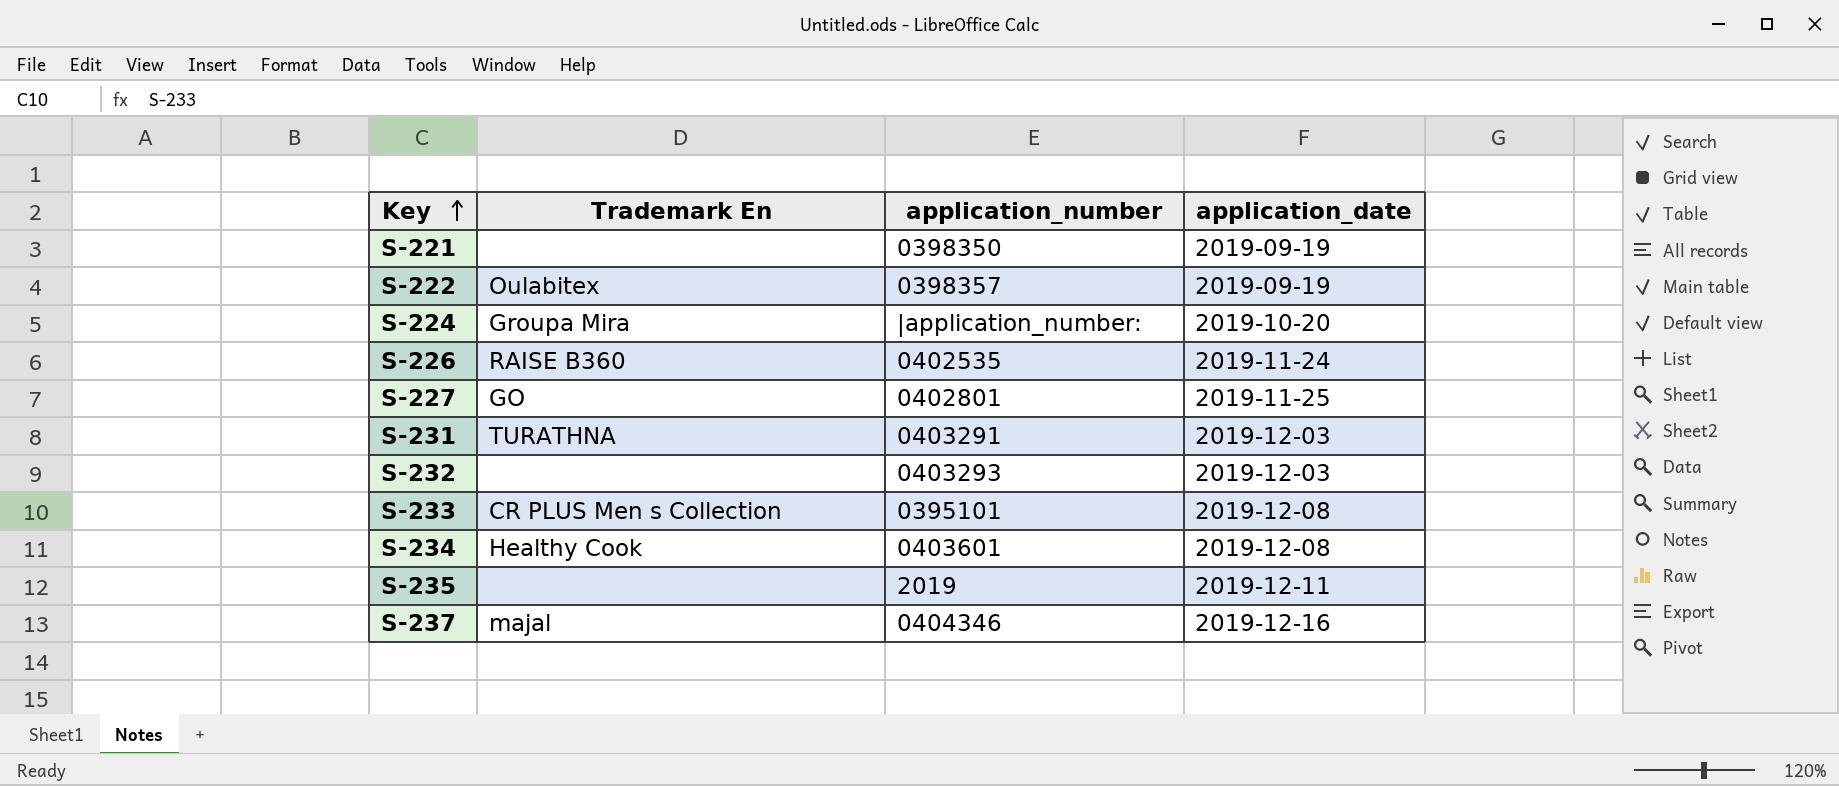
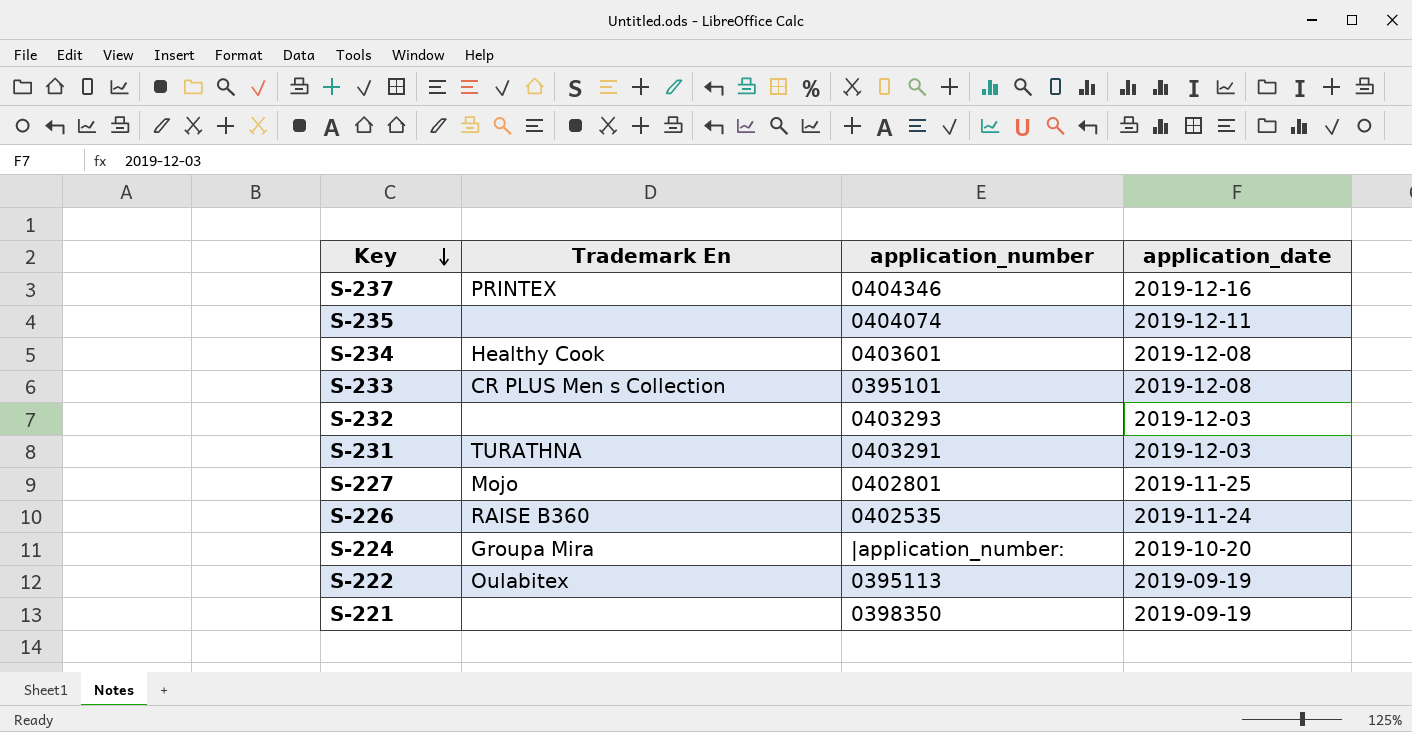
row order: Key ascending -> Key descending
S-237 | Trademark En: majal -> PRINTEX
S-235 | application_number: 2019 -> 0404074
S-227 | Trademark En: GO -> Mojo
S-222 | application_number: 0398357 -> 0395113

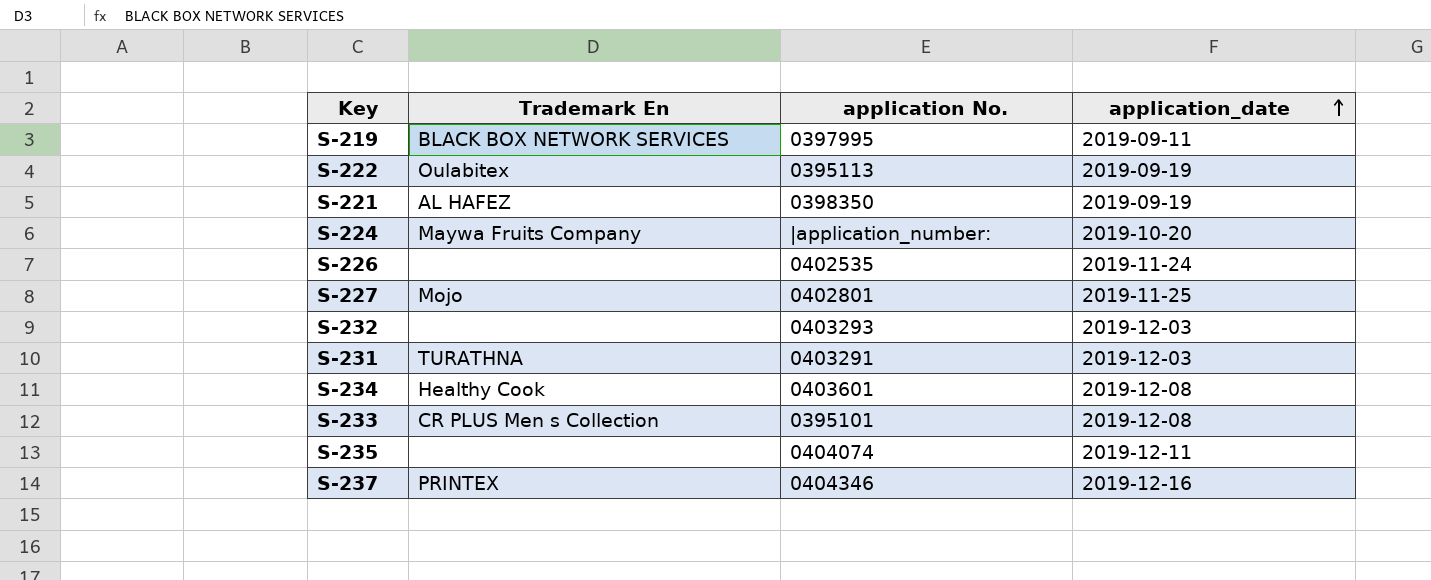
row order: Key descending -> application_date ascending
column name: application_number -> application No.
row S-219: none -> BLACK BOX NETWORK SERVICES | 0397995 | 2019-09-11
S-221 | Trademark En: none -> AL HAFEZ
S-224 | Trademark En: Groupa Mira -> Maywa Fruits Company
S-226 | Trademark En: RAISE B360 -> none

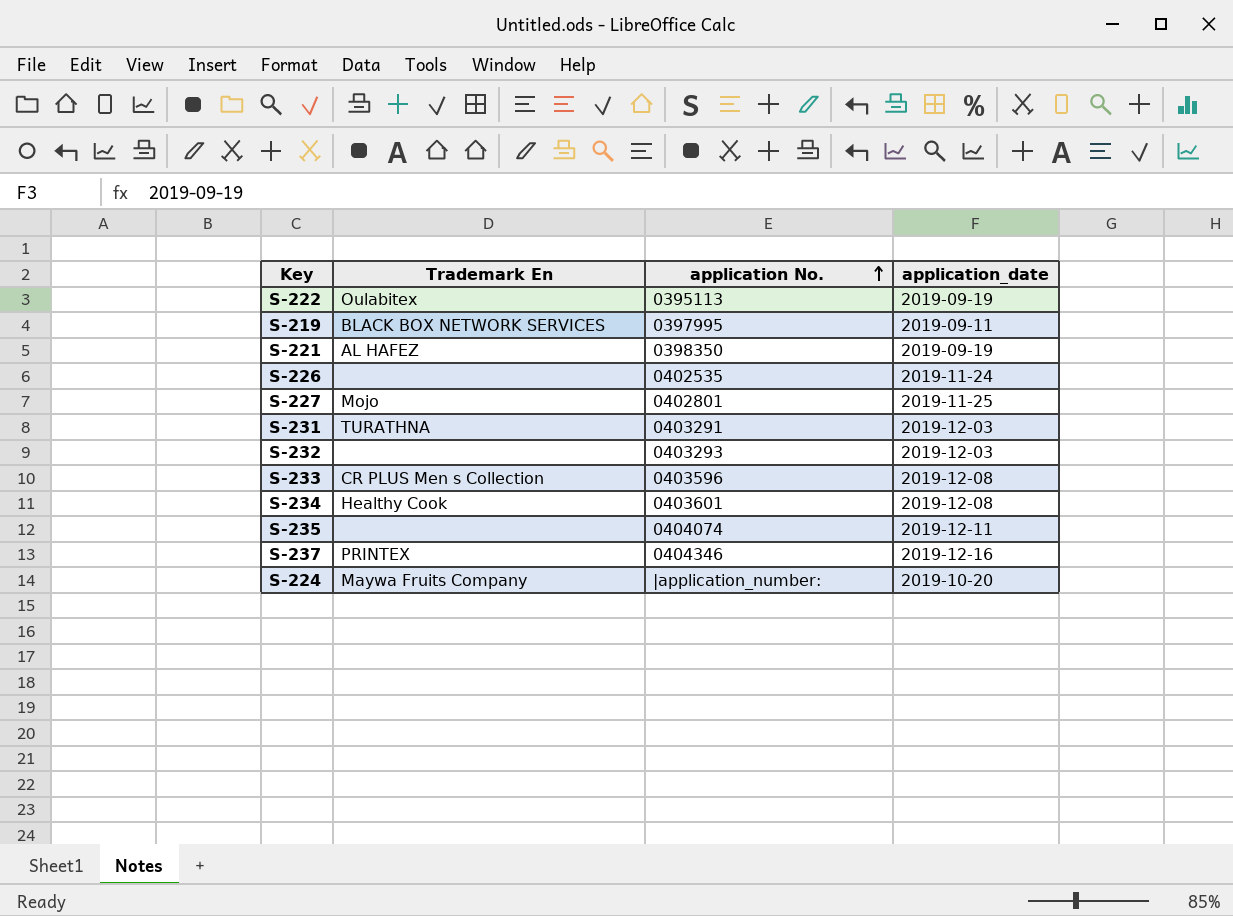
row order: application_date ascending -> application No. ascending
S-233 | application No.: 0395101 -> 0403596

